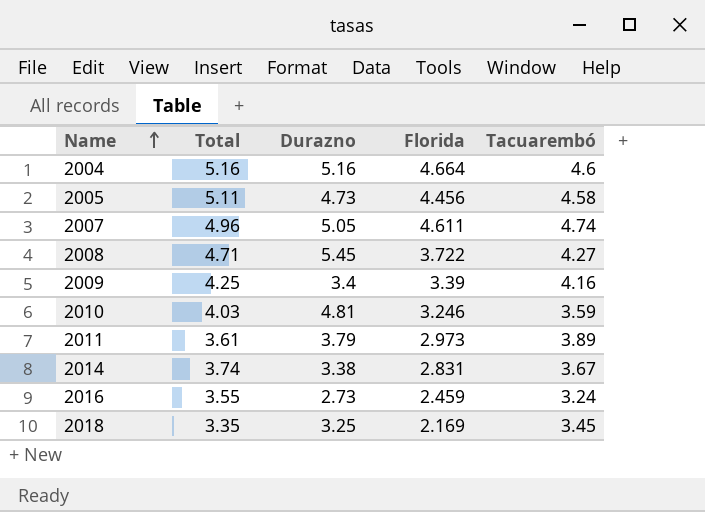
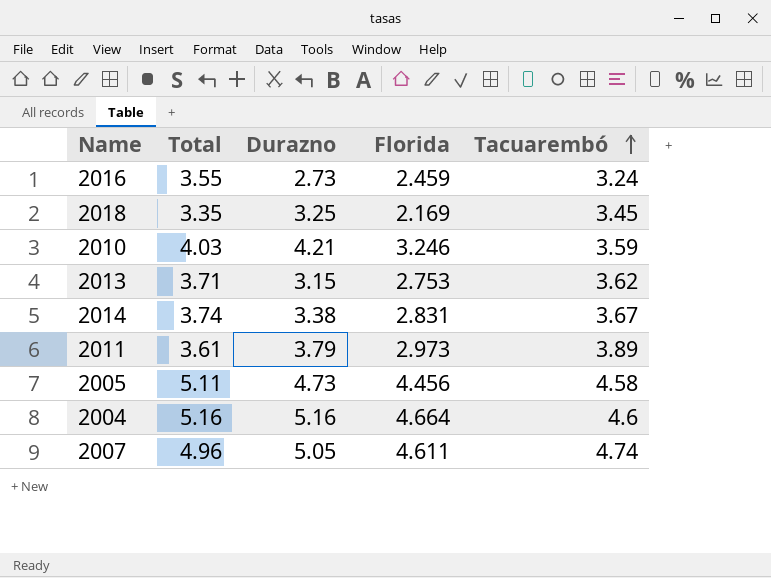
row order: Name ascending -> Tacuarembó ascending
row 2008: 4.71 | 5.45 | 3.722 | 4.27 -> none
row 2009: 4.25 | 3.4 | 3.39 | 4.16 -> none
2010 | Durazno: 4.81 -> 4.21
row 2013: none -> 3.71 | 3.15 | 2.753 | 3.62

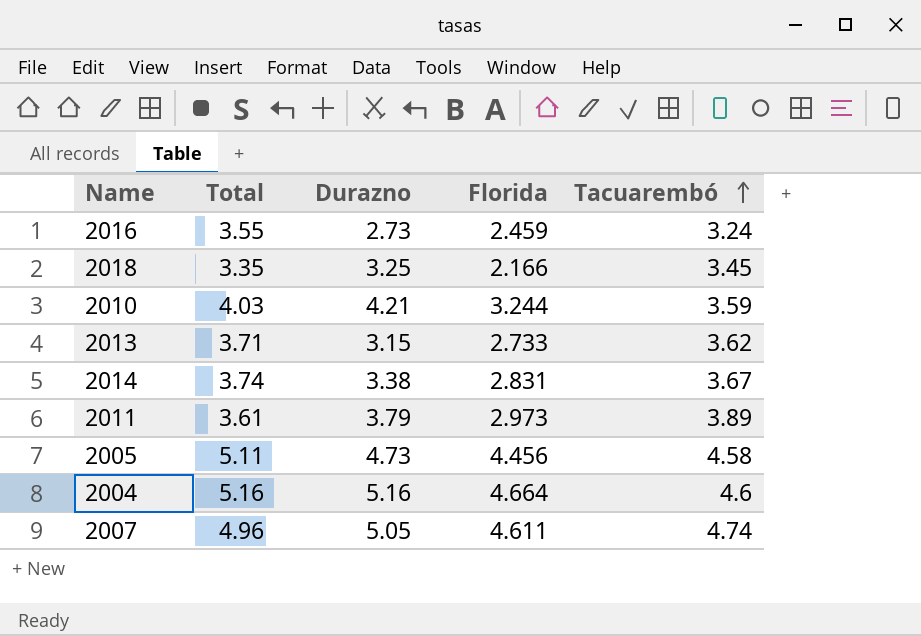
2018 | Florida: 2.169 -> 2.166
2010 | Florida: 3.246 -> 3.244
2013 | Florida: 2.753 -> 2.733

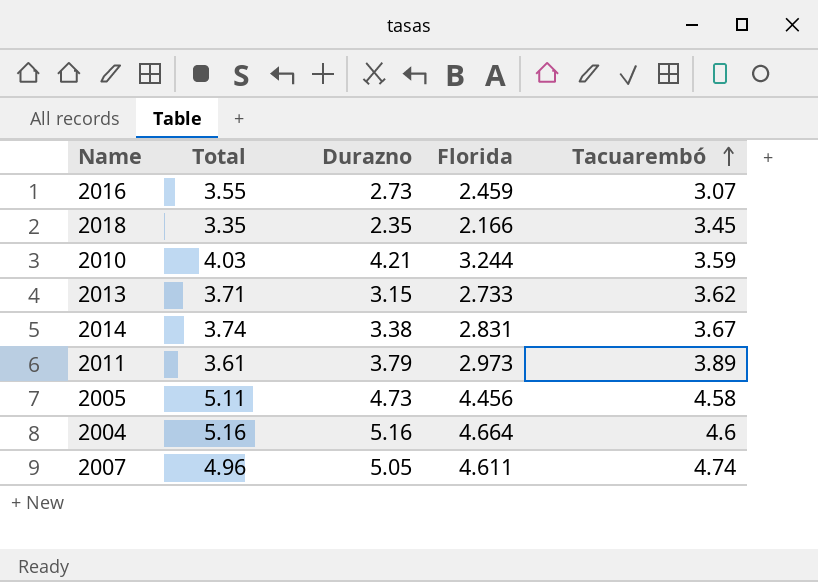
2016 | Tacuarembó: 3.24 -> 3.07
2018 | Durazno: 3.25 -> 2.35

